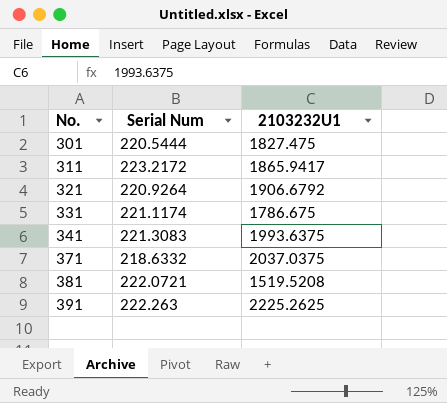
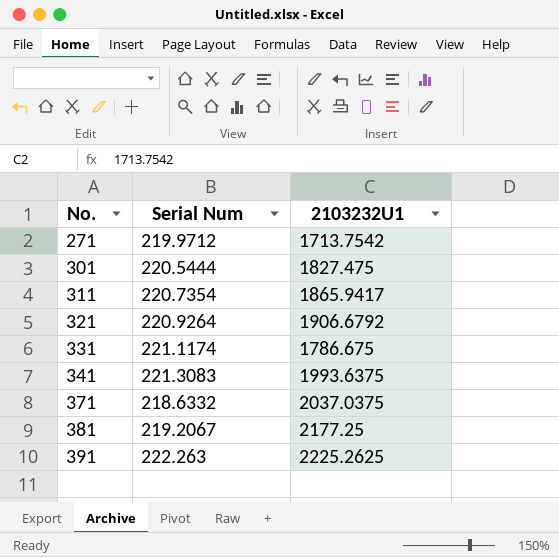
row 271: none -> 219.9712 | 1713.7542
311 | Serial Num: 223.2172 -> 220.7354
381 | Serial Num: 222.0721 -> 219.2067
381 | 2103232U1: 1519.5208 -> 2177.25

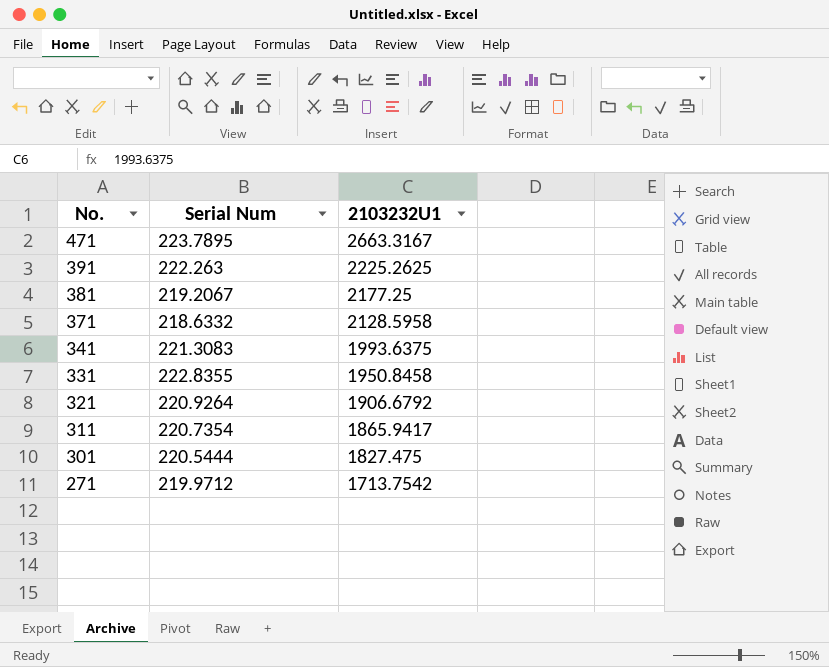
row order: No. ascending -> No. descending
row 471: none -> 223.7895 | 2663.3167
371 | 2103232U1: 2037.0375 -> 2128.5958
331 | Serial Num: 221.1174 -> 222.8355
331 | 2103232U1: 1786.675 -> 1950.8458

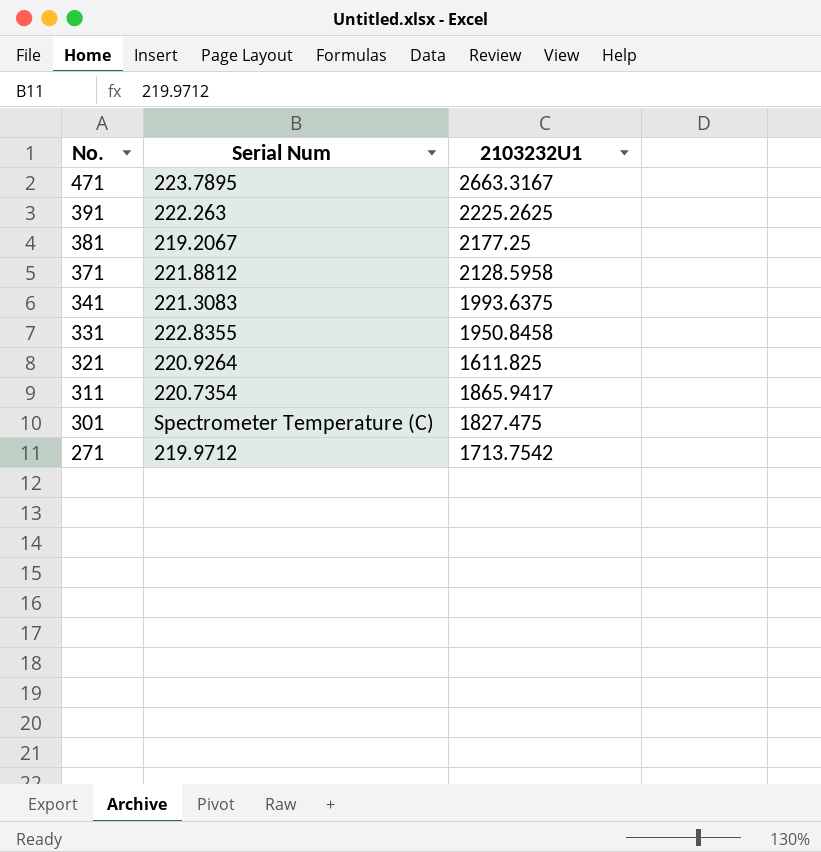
371 | Serial Num: 218.6332 -> 221.8812
321 | 2103232U1: 1906.6792 -> 1611.825
301 | Serial Num: 220.5444 -> Spectrometer Temperature (C)

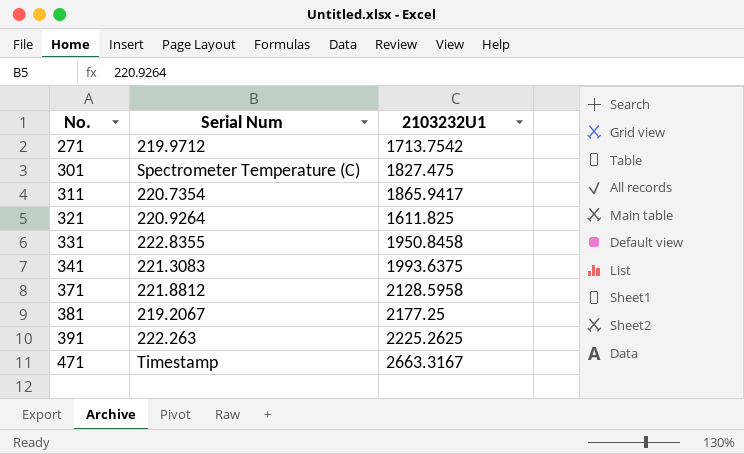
row order: No. descending -> No. ascending
471 | Serial Num: 223.7895 -> Timestamp

